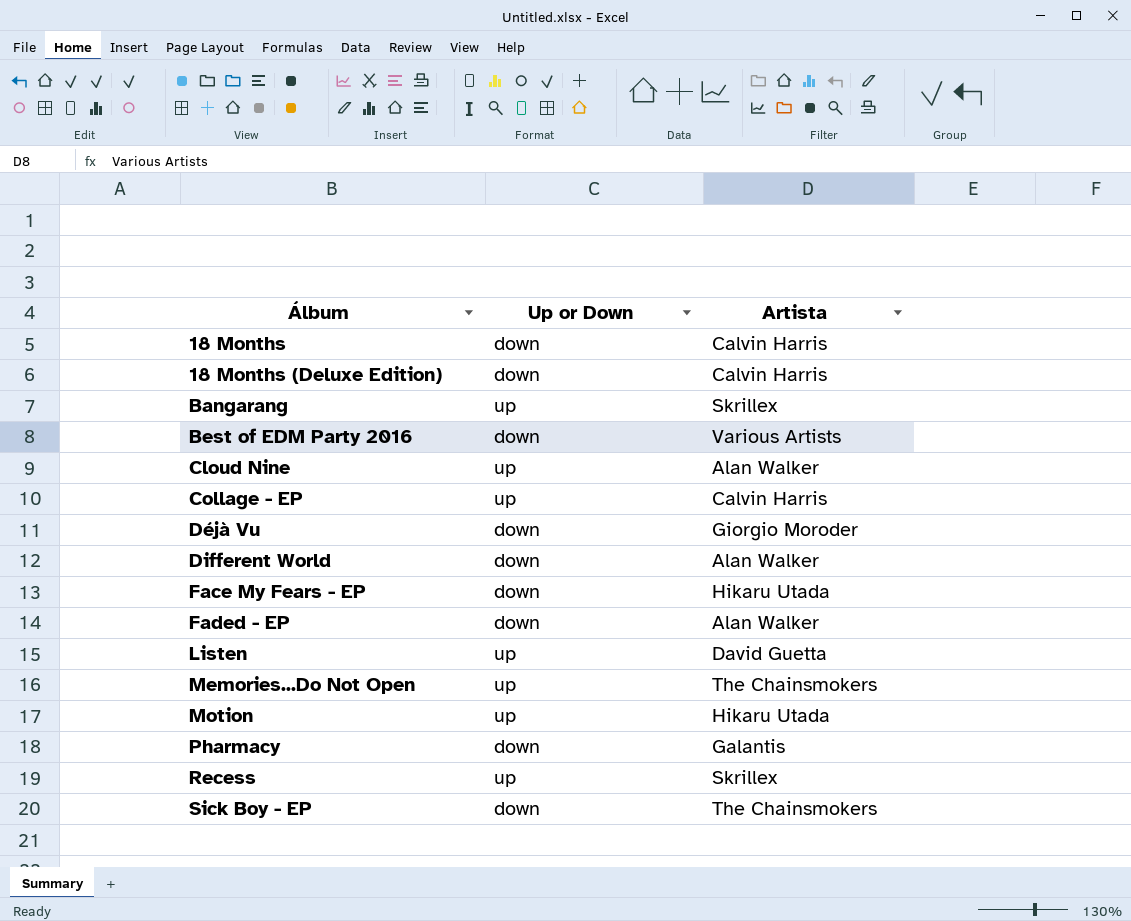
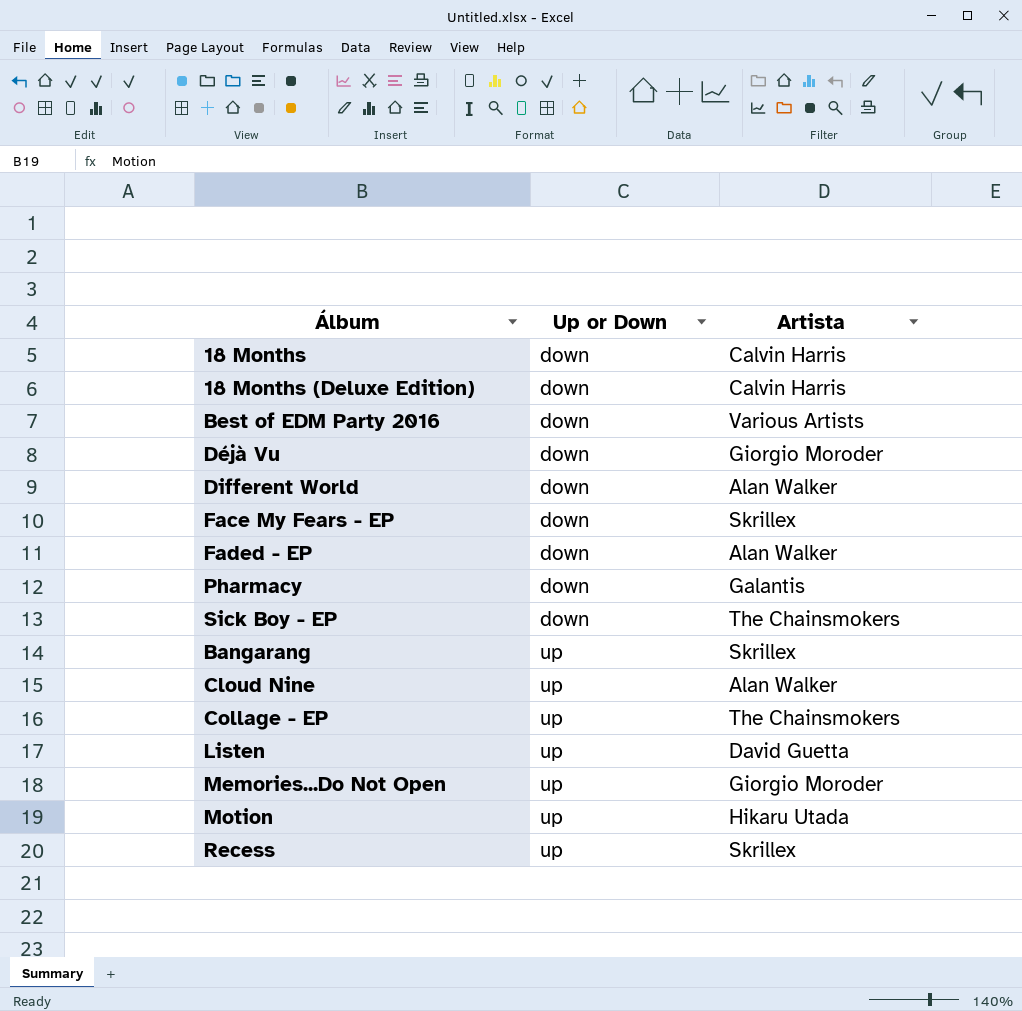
row order: Álbum ascending -> Up or Down ascending
Face My Fears - EP | Artista: Hikaru Utada -> Skrillex
Collage - EP | Artista: Calvin Harris -> The Chainsmokers
Memories...Do Not Open | Artista: The Chainsmokers -> Giorgio Moroder

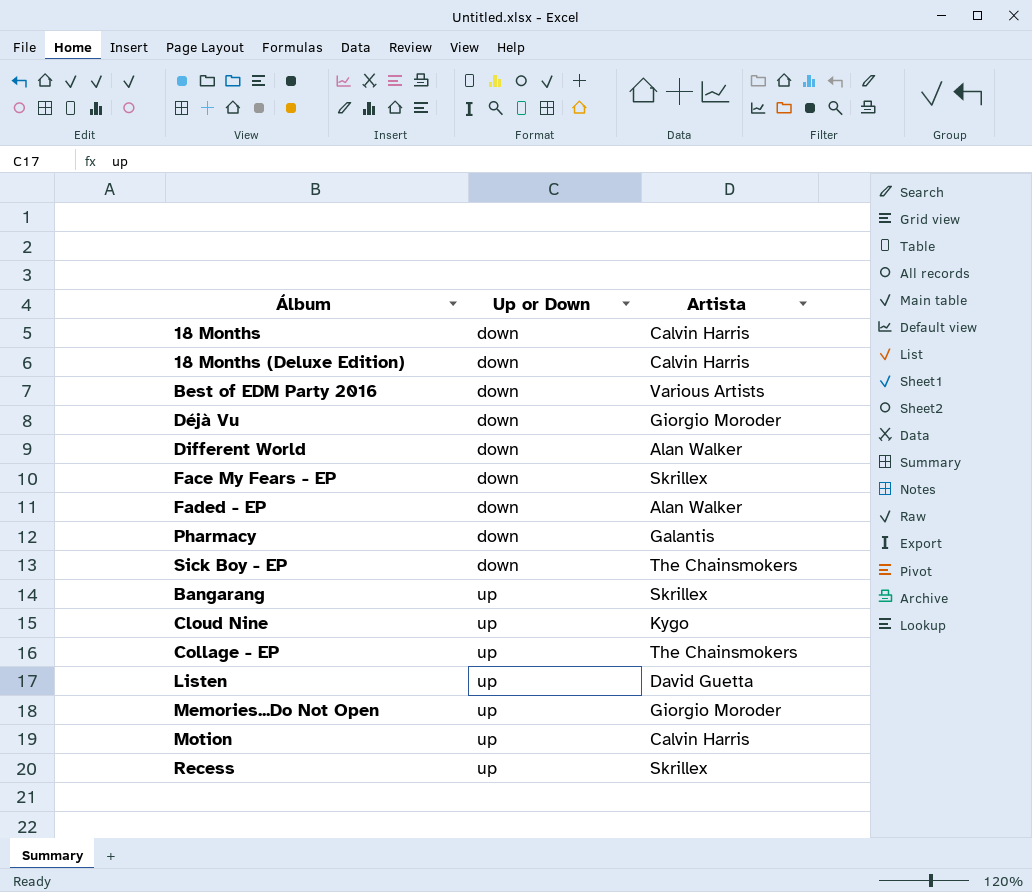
Cloud Nine | Artista: Alan Walker -> Kygo
Motion | Artista: Hikaru Utada -> Calvin Harris

